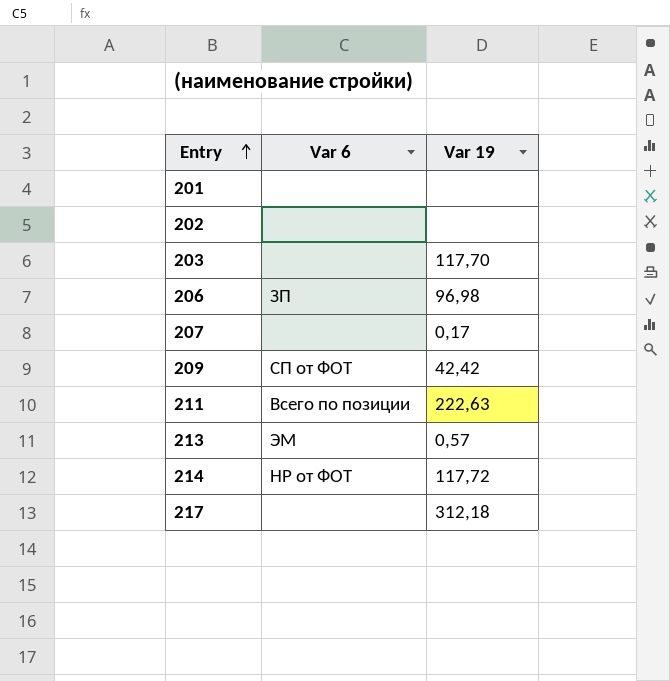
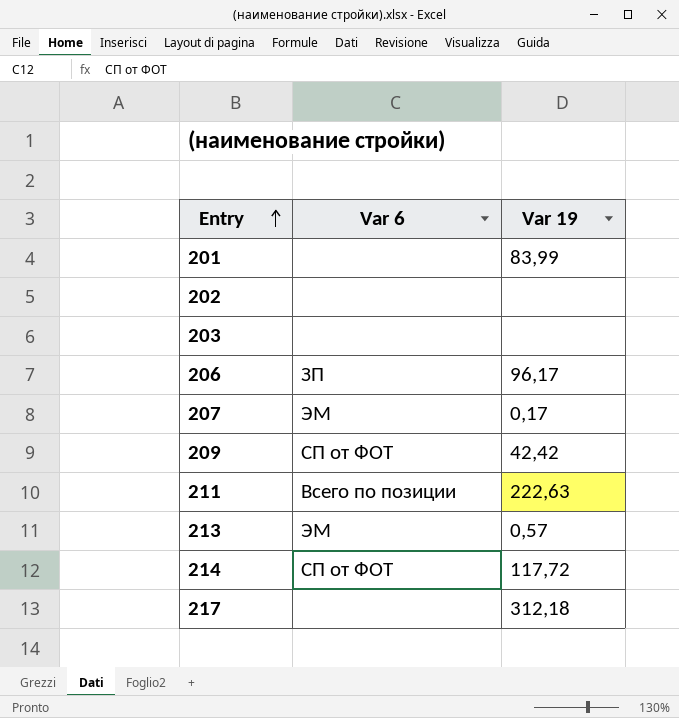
201 | Var 19: none -> 83,99
203 | Var 19: 117,70 -> none
206 | Var 19: 96,98 -> 96,17
207 | Var 6: none -> ЭМ
214 | Var 6: НР от ФОТ -> СП от ФОТ

